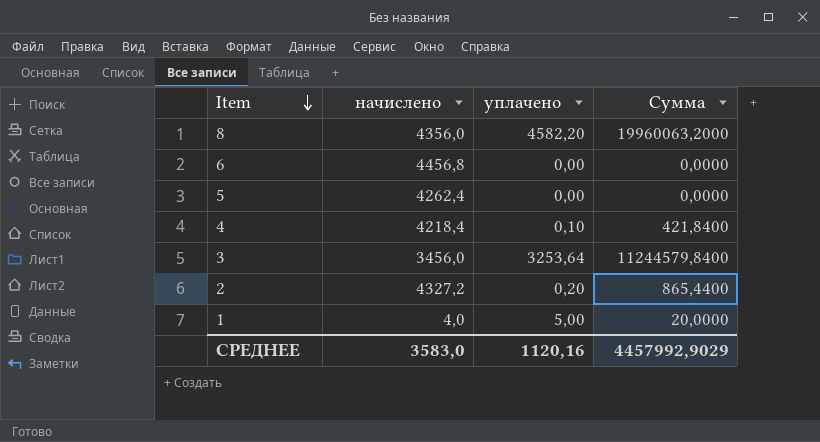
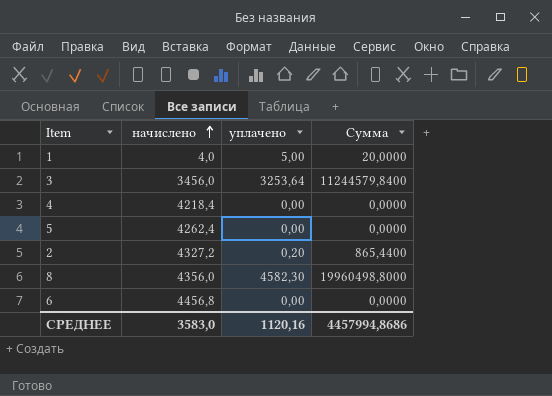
row order: Item descending -> начислено ascending
4 | уплачено: 0,10 -> 0,00
4 | Сумма: 421,8400 -> 0,0000
8 | уплачено: 4582,20 -> 4582,30
8 | Сумма: 19960063,2000 -> 19960498,8000
СРЕДНЕЕ | Сумма: 4457992,9029 -> 4457994,8686

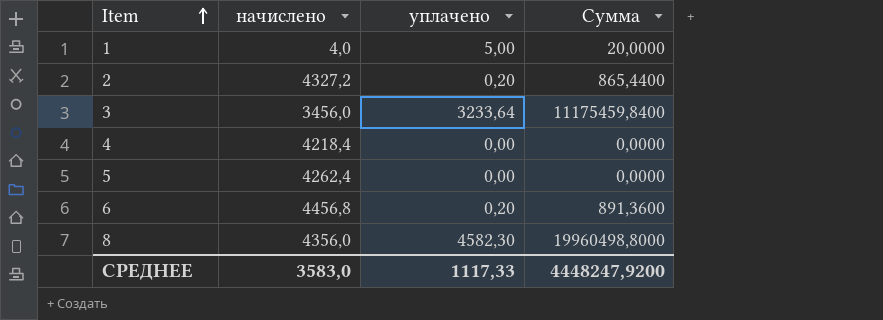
row order: начислено ascending -> Item ascending
3 | уплачено: 3253,64 -> 3233,64
3 | Сумма: 11244579,8400 -> 11175459,8400
6 | уплачено: 0,00 -> 0,20
6 | Сумма: 0,0000 -> 891,3600
СРЕДНЕЕ | уплачено: 1120,16 -> 1117,33
СРЕДНЕЕ | Сумма: 4457994,8686 -> 4448247,9200

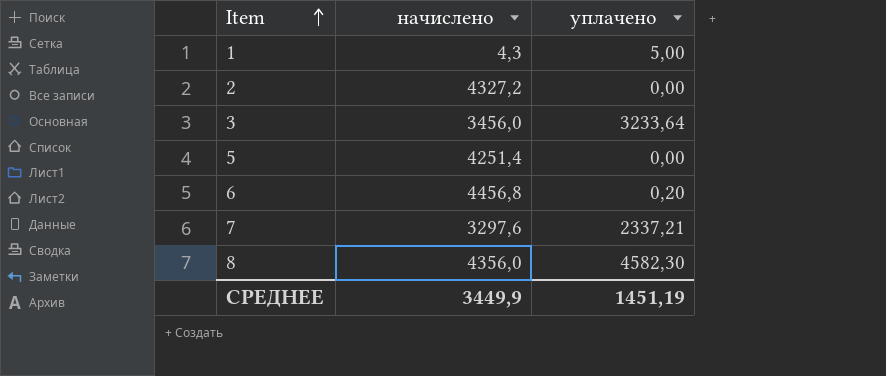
column Сумма | formula: [начислено] * [уплачено] -> none
row 4: 4218,4 | 0,00 | 0,0000 -> none
1 | начислено: 4,0 -> 4,3
2 | уплачено: 0,20 -> 0,00
5 | начислено: 4262,4 -> 4251,4
row 7: none -> 3297,6 | 2337,21
СРЕДНЕЕ | начислено: 3583,0 -> 3449,9
СРЕДНЕЕ | уплачено: 1117,33 -> 1451,19

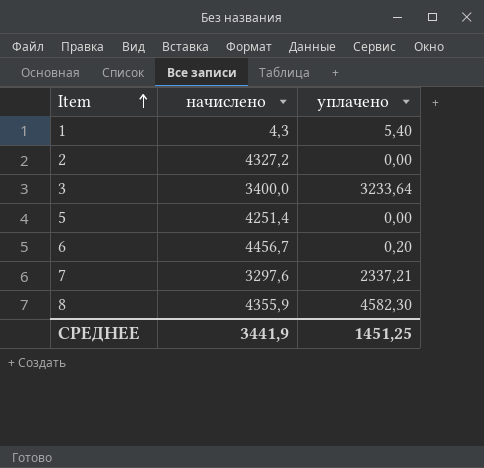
1 | уплачено: 5,00 -> 5,40
3 | начислено: 3456,0 -> 3400,0
6 | начислено: 4456,8 -> 4456,7
8 | начислено: 4356,0 -> 4355,9
СРЕДНЕЕ | начислено: 3449,9 -> 3441,9
СРЕДНЕЕ | уплачено: 1451,19 -> 1451,25

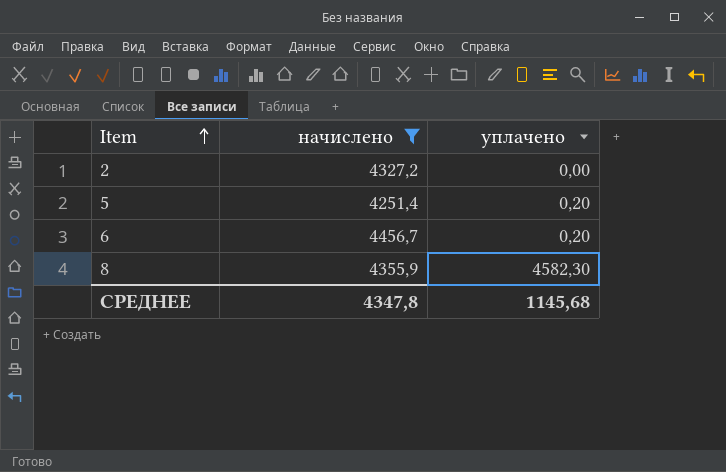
filter: none -> начислено >= 4251,4
5 | уплачено: 0,00 -> 0,20
СРЕДНЕЕ | начислено: 3441,9 -> 4347,8
СРЕДНЕЕ | уплачено: 1451,25 -> 1145,68

